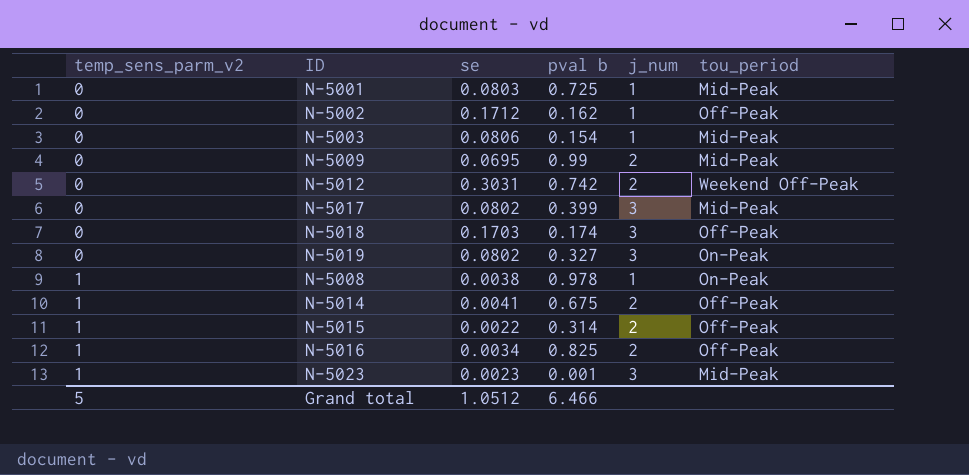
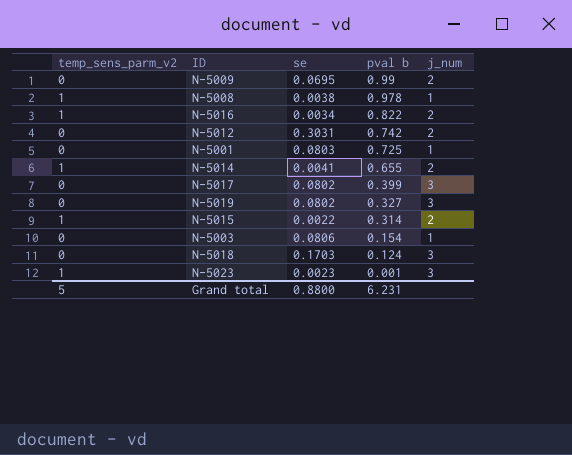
row order: temp_sens_parm_v2 ascending -> pval b descending
column tou_period | position: 6 -> none
row N-5002: 0 | 0.1712 | 0.162 | 1 | Off-Peak -> none
N-5016 | pval b: 0.825 -> 0.822
N-5014 | pval b: 0.675 -> 0.655
N-5018 | pval b: 0.174 -> 0.124
Grand total | se: 1.0512 -> 0.8800
Grand total | pval b: 6.466 -> 6.231

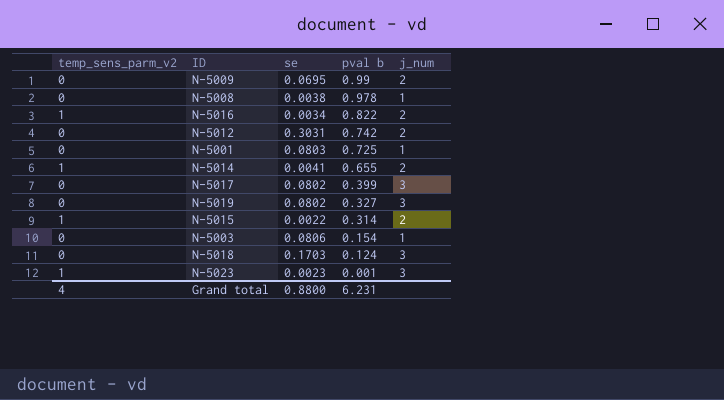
N-5008 | temp_sens_parm_v2: 1 -> 0
Grand total | temp_sens_parm_v2: 5 -> 4

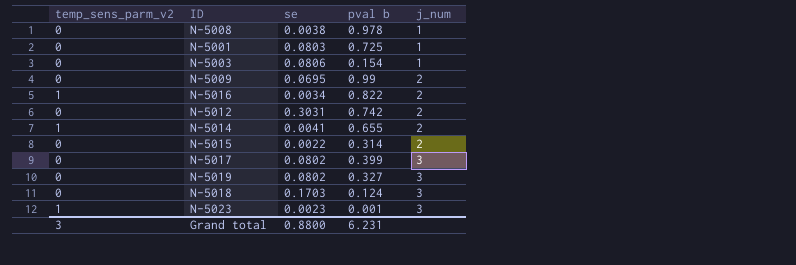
row order: pval b descending -> j_num ascending
N-5015 | temp_sens_parm_v2: 1 -> 0
Grand total | temp_sens_parm_v2: 4 -> 3

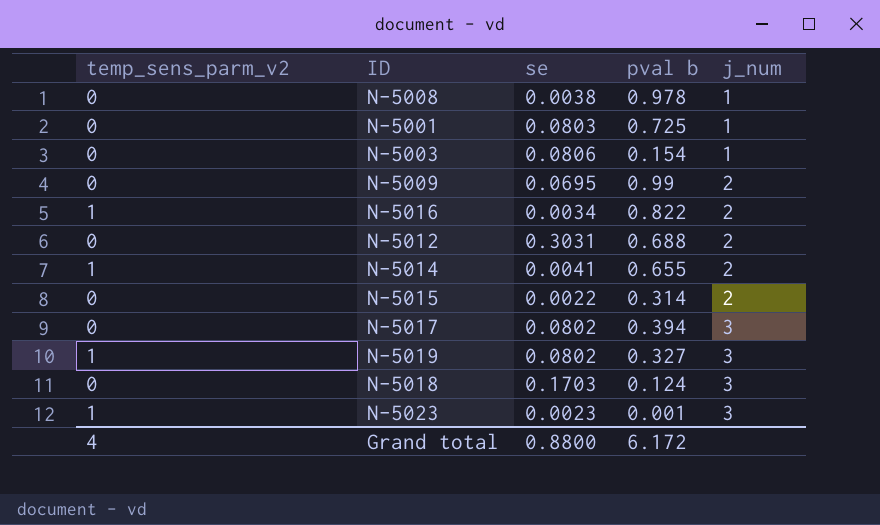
N-5012 | pval b: 0.742 -> 0.688
N-5017 | pval b: 0.399 -> 0.394
N-5019 | temp_sens_parm_v2: 0 -> 1
Grand total | temp_sens_parm_v2: 3 -> 4
Grand total | pval b: 6.231 -> 6.172

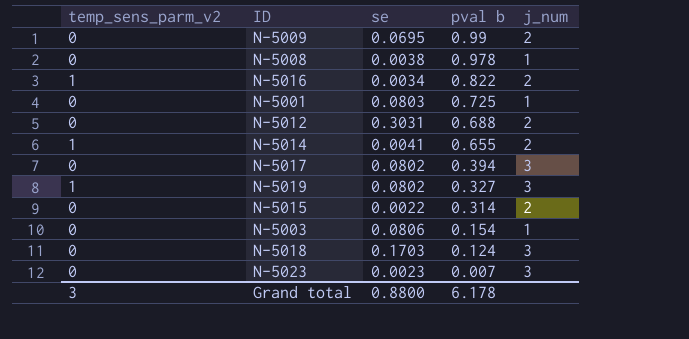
row order: j_num ascending -> pval b descending
N-5023 | temp_sens_parm_v2: 1 -> 0
N-5023 | pval b: 0.001 -> 0.007
Grand total | temp_sens_parm_v2: 4 -> 3
Grand total | pval b: 6.172 -> 6.178

